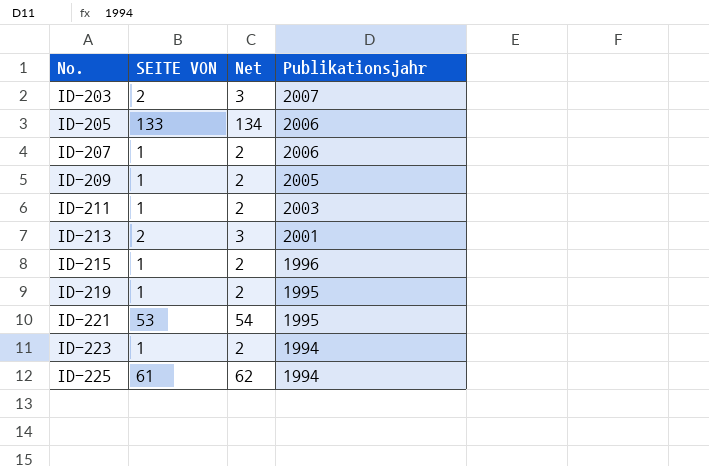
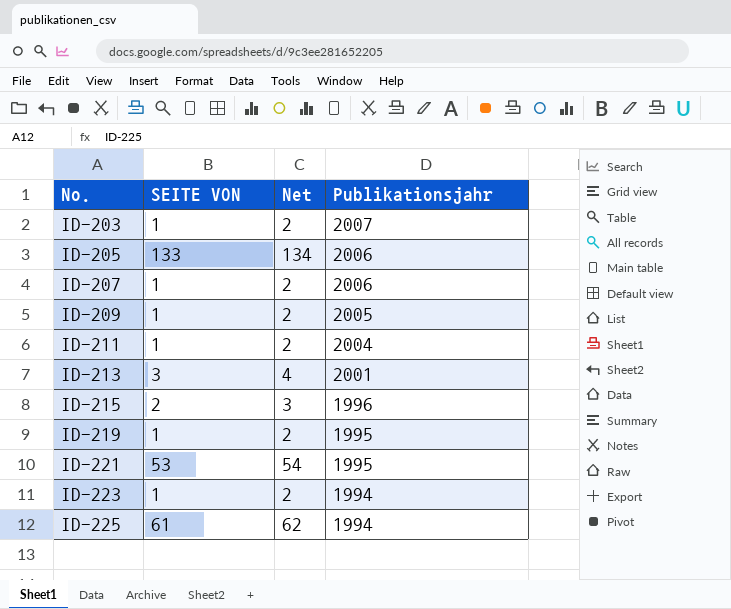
ID-203 | SEITE VON: 2 -> 1
ID-203 | Net: 3 -> 2
ID-211 | Publikationsjahr: 2003 -> 2004
ID-213 | SEITE VON: 2 -> 3
ID-213 | Net: 3 -> 4
ID-215 | SEITE VON: 1 -> 2
ID-215 | Net: 2 -> 3

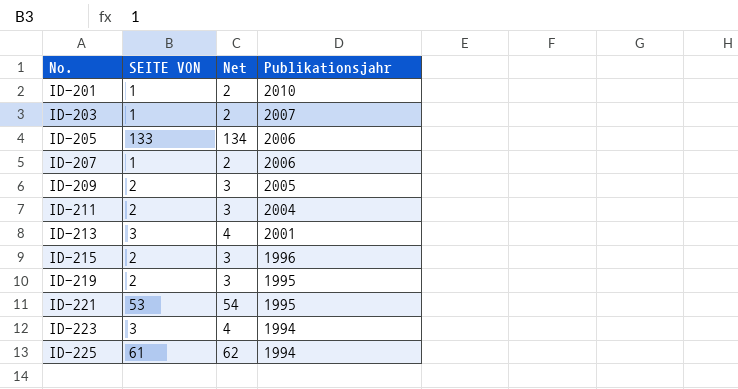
row ID-201: none -> 1 | 2 | 2010
ID-209 | SEITE VON: 1 -> 2
ID-209 | Net: 2 -> 3
ID-211 | SEITE VON: 1 -> 2
ID-211 | Net: 2 -> 3
ID-219 | SEITE VON: 1 -> 2
ID-219 | Net: 2 -> 3
ID-223 | SEITE VON: 1 -> 3
ID-223 | Net: 2 -> 4

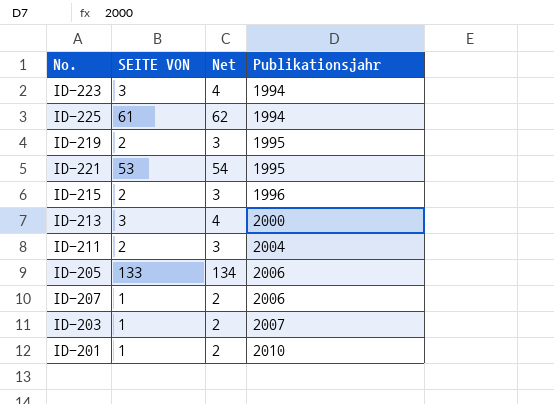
row order: No. ascending -> Publikationsjahr ascending
row ID-209: 2 | 3 | 2005 -> none
ID-213 | Publikationsjahr: 2001 -> 2000

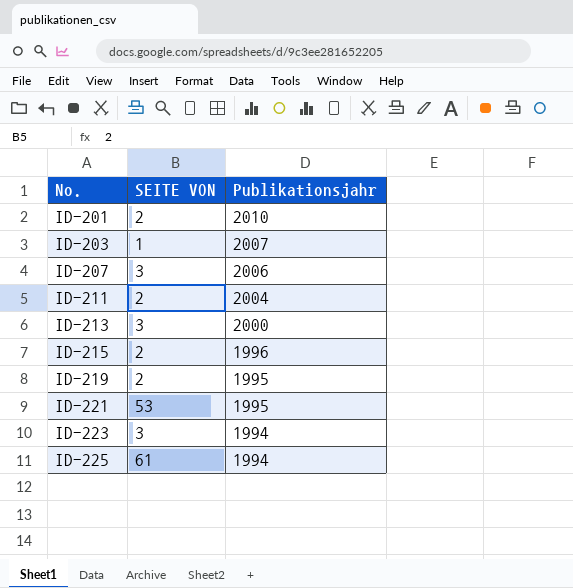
row order: Publikationsjahr ascending -> No. ascending
column Net | formula: [SEITE VON] + 1 -> none
row ID-205: 133 | 134 | 2006 -> none
ID-201 | SEITE VON: 1 -> 2
ID-207 | SEITE VON: 1 -> 3

